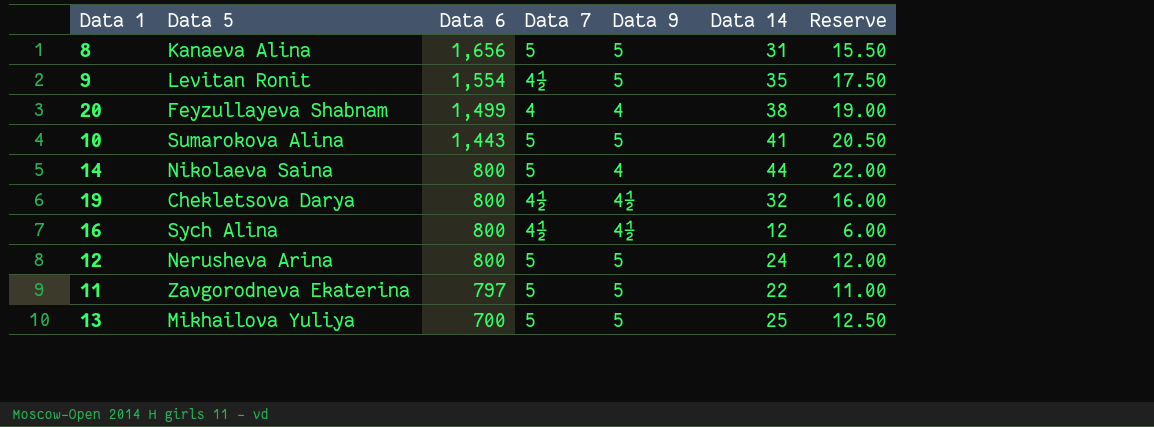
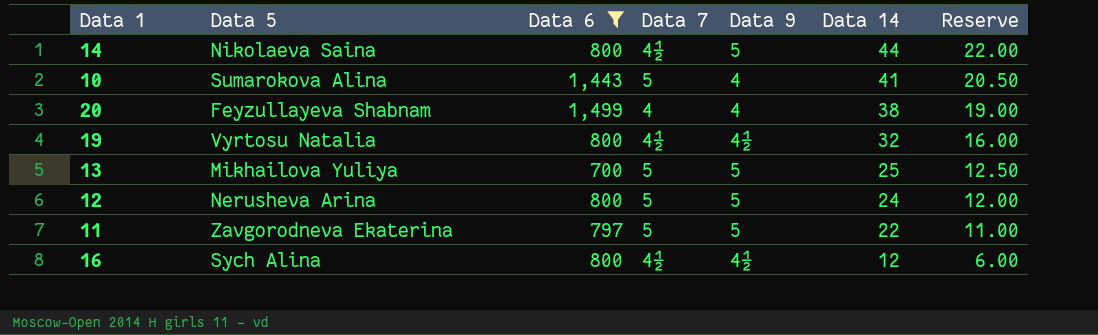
filter: none -> Data 6 <= 1,499
row order: Data 6 descending -> Data 14 descending
14 | Data 7: 5 -> 4½
14 | Data 9: 4 -> 5
10 | Data 9: 5 -> 4
19 | Data 5: Chekletsova Darya -> Vyrtosu Natalia

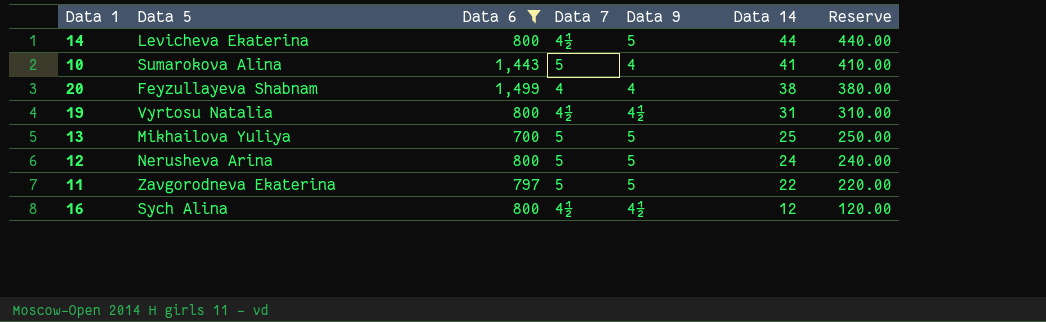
column Reserve | formula: [Data 14] * 0.5 -> [Data 14] * 10
14 | Data 5: Nikolaeva Saina -> Levicheva Ekaterina
19 | Data 14: 32 -> 31

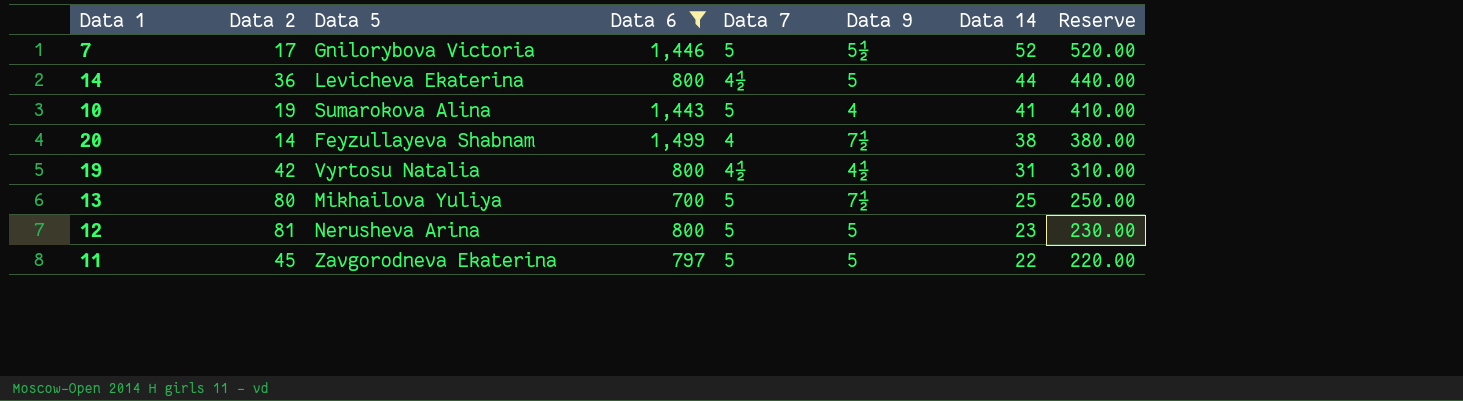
column Data 2 | position: none -> 2
row 16: Sych Alina | 800 | 4½ | 4½ | 12 | 120.00 -> none
row 7: none -> 17 | Gnilorybova Victoria | 1,446 | 5 | 5½ | 52 | 520.00
20 | Data 9: 4 -> 7½
13 | Data 9: 5 -> 7½
12 | Data 14: 24 -> 23
12 | Reserve: 240.00 -> 230.00

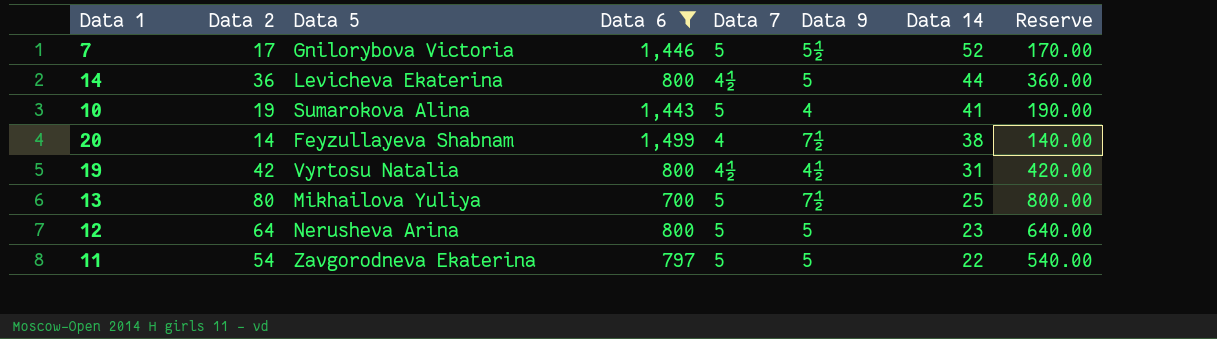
column Reserve | formula: [Data 14] * 10 -> [Data 2] * 10
12 | Data 2: 81 -> 64
11 | Data 2: 45 -> 54

